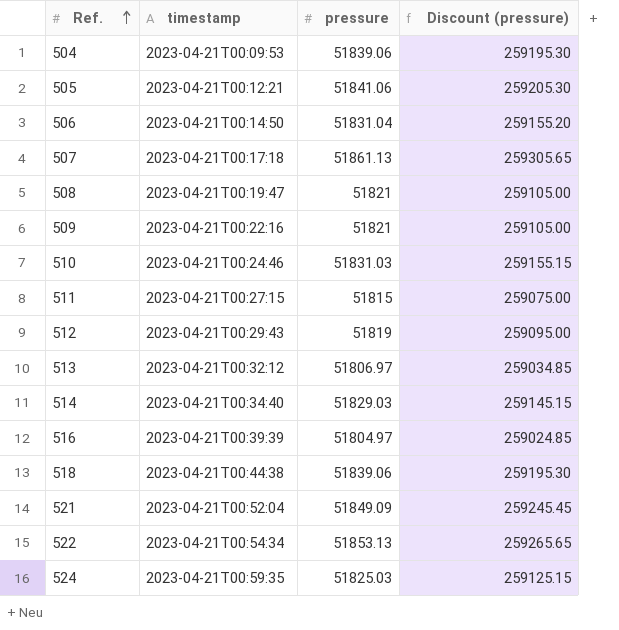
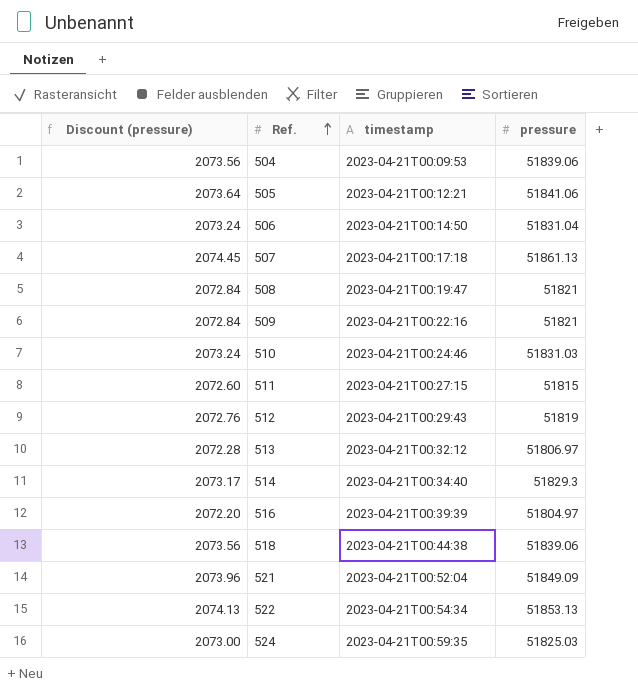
column Discount (pressure) | formula: [pressure] * 5 -> [pressure] * 0.04
column Discount (pressure) | position: 4 -> 1
514 | pressure: 51829.03 -> 51829.3

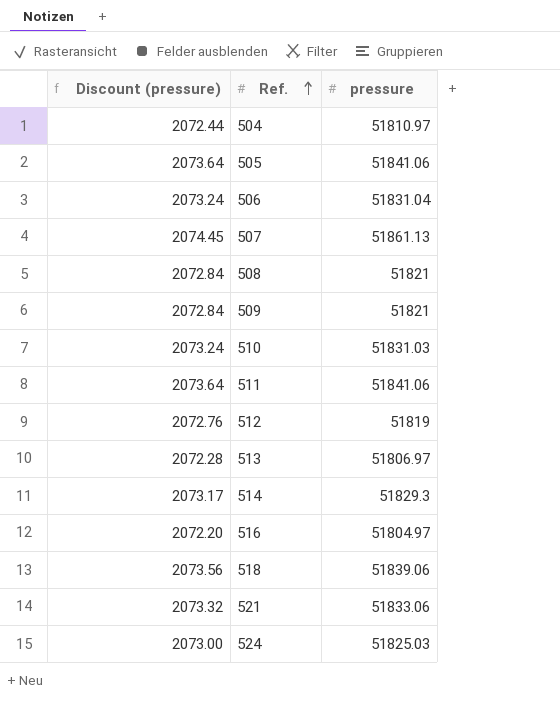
column timestamp | position: 3 -> none
row 522: 2074.13 | 2023-04-21T00:54:34 | 51853.13 -> none
504 | Discount (pressure): 2073.56 -> 2072.44
504 | pressure: 51839.06 -> 51810.97
511 | Discount (pressure): 2072.60 -> 2073.64
511 | pressure: 51815 -> 51841.06
521 | Discount (pressure): 2073.96 -> 2073.32
521 | pressure: 51849.09 -> 51833.06

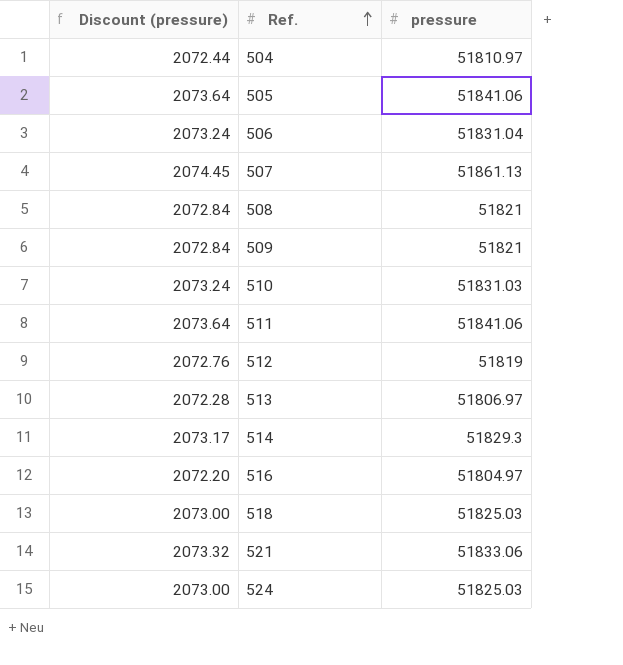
518 | Discount (pressure): 2073.56 -> 2073.00
518 | pressure: 51839.06 -> 51825.03

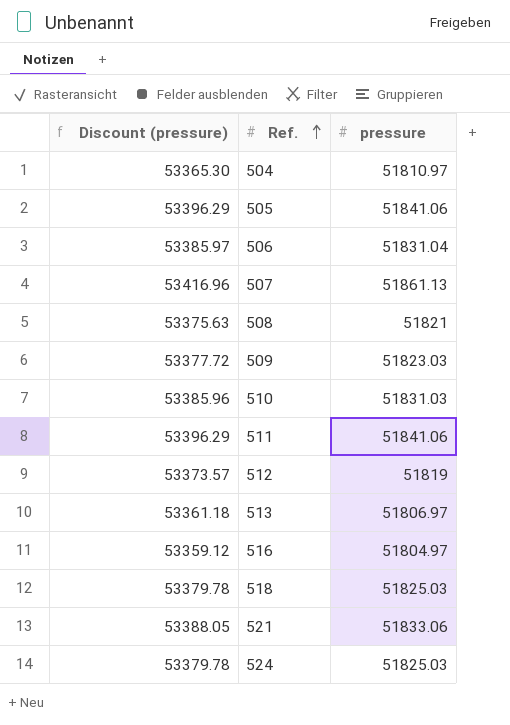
column Discount (pressure) | formula: [pressure] * 0.04 -> [pressure] * 1.03
row 514: 2073.17 | 51829.3 -> none
509 | pressure: 51821 -> 51823.03

